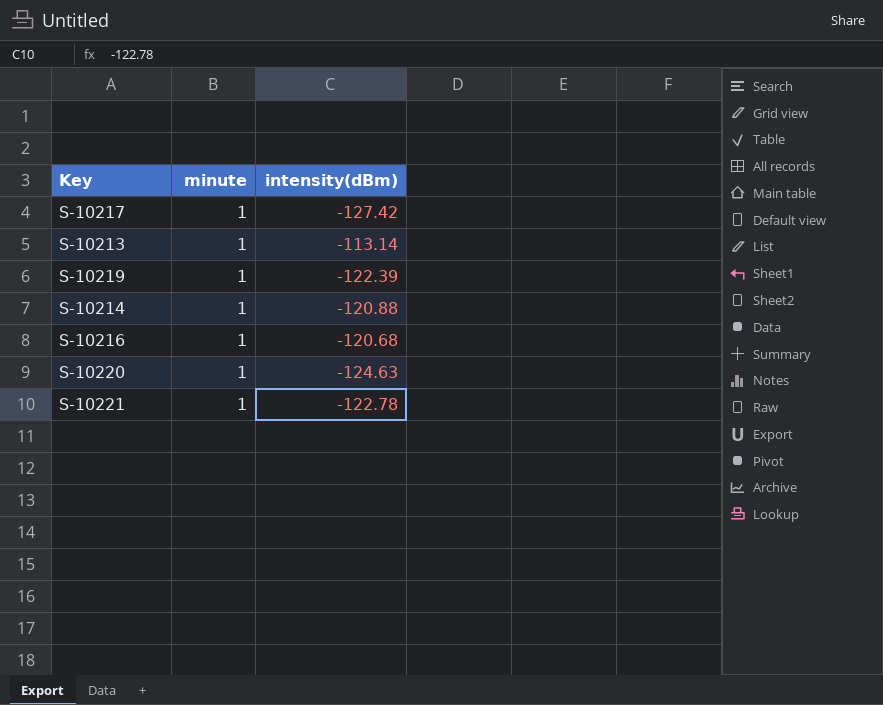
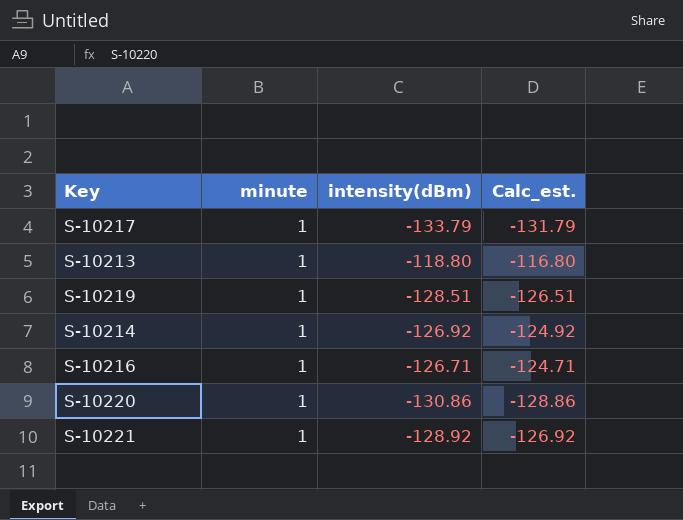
column Calc_est. | formula: none -> [intensity(dBm)] + 2
S-10217 | intensity(dBm): -127.42 -> -133.79
S-10213 | intensity(dBm): -113.14 -> -118.80
S-10219 | intensity(dBm): -122.39 -> -128.51
S-10214 | intensity(dBm): -120.88 -> -126.92
S-10216 | intensity(dBm): -120.68 -> -126.71
S-10220 | intensity(dBm): -124.63 -> -130.86
S-10221 | intensity(dBm): -122.78 -> -128.92

